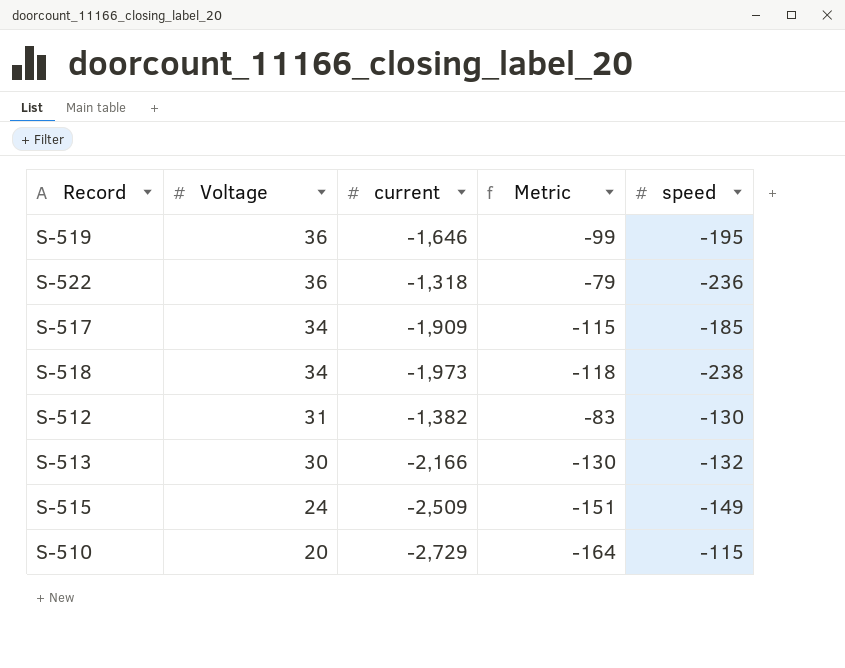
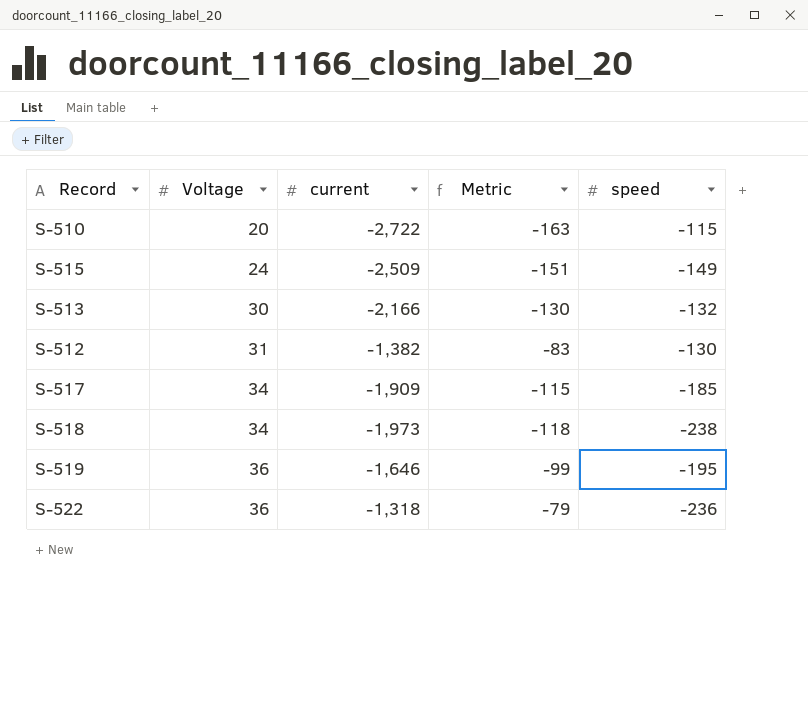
row order: Voltage descending -> Voltage ascending
S-510 | current: -2,729 -> -2,722
S-510 | Metric: -164 -> -163

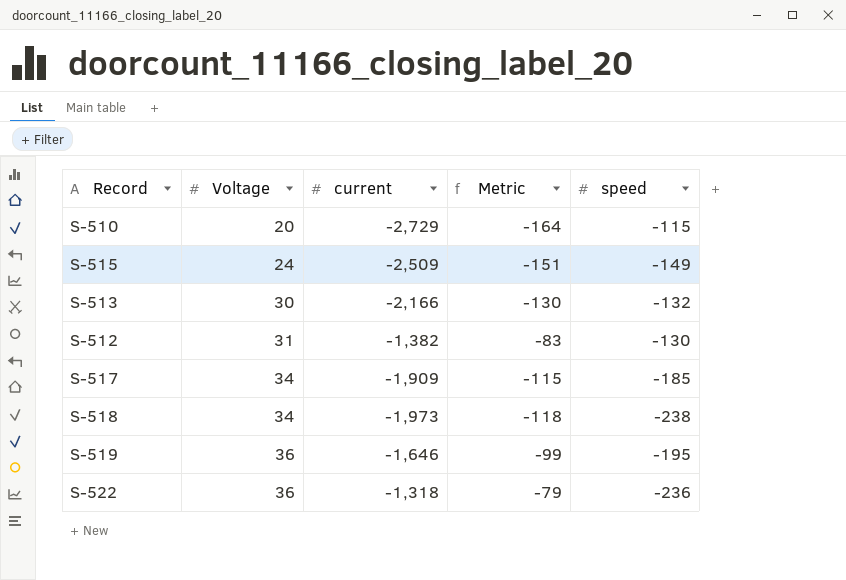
S-510 | current: -2,722 -> -2,729
S-510 | Metric: -163 -> -164

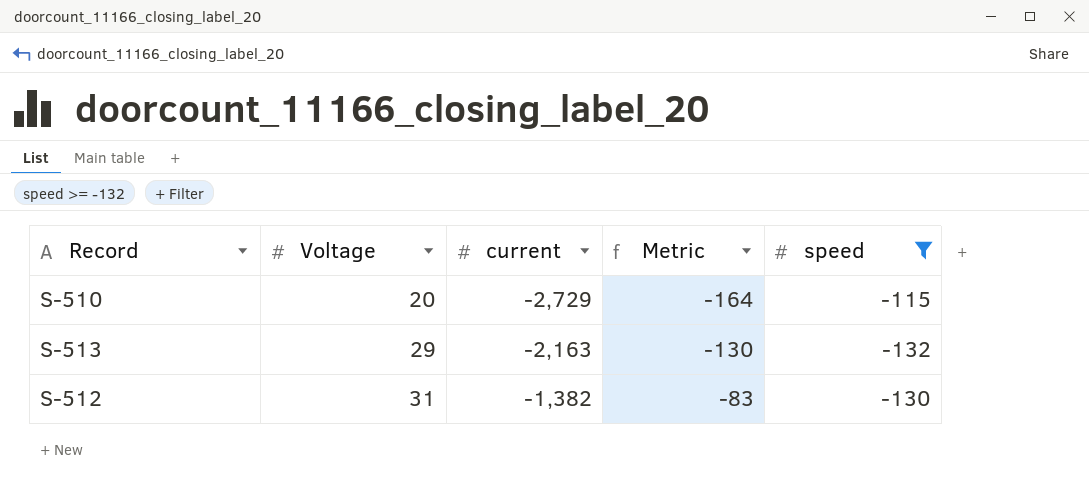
filter: none -> speed >= -132
S-513 | Voltage: 30 -> 29
S-513 | current: -2,166 -> -2,163

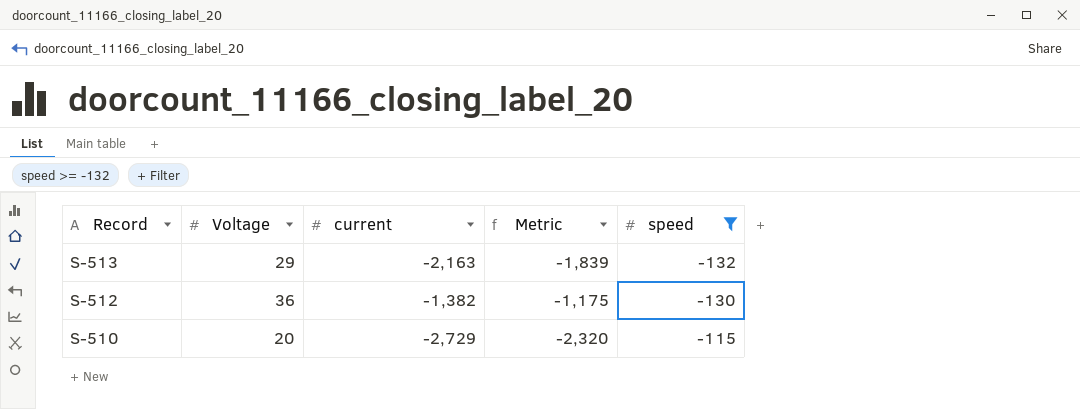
row order: Voltage ascending -> Record descending
column Metric | formula: [current] * 0.06 -> [current] * 0.85
S-512 | Voltage: 31 -> 36

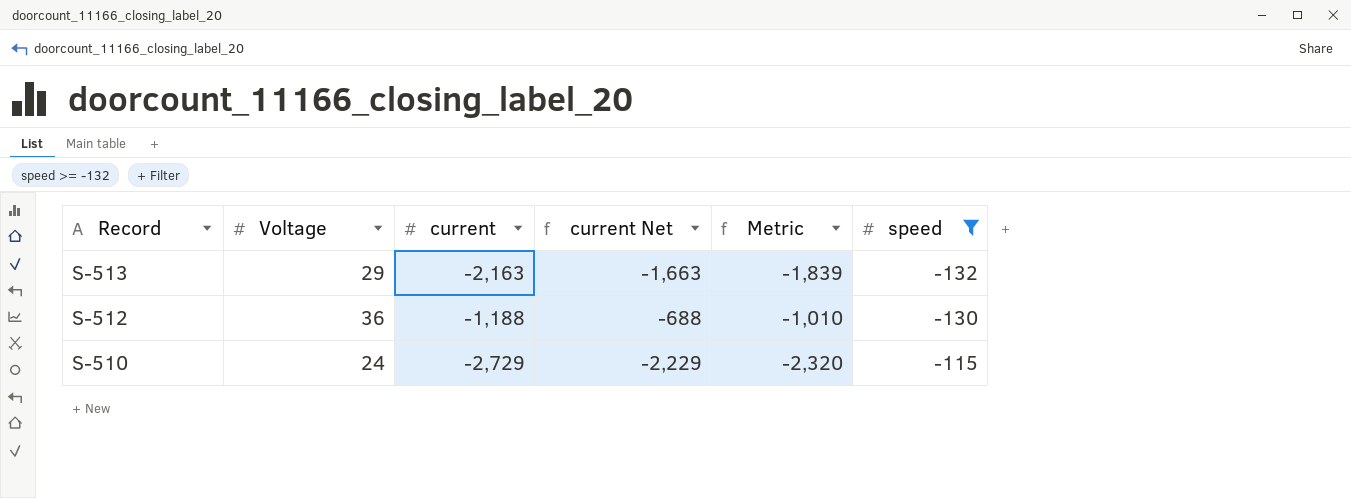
column current Net | formula: none -> [current] + 500
S-512 | current: -1,382 -> -1,188
S-512 | Metric: -1,175 -> -1,010
S-510 | Voltage: 20 -> 24

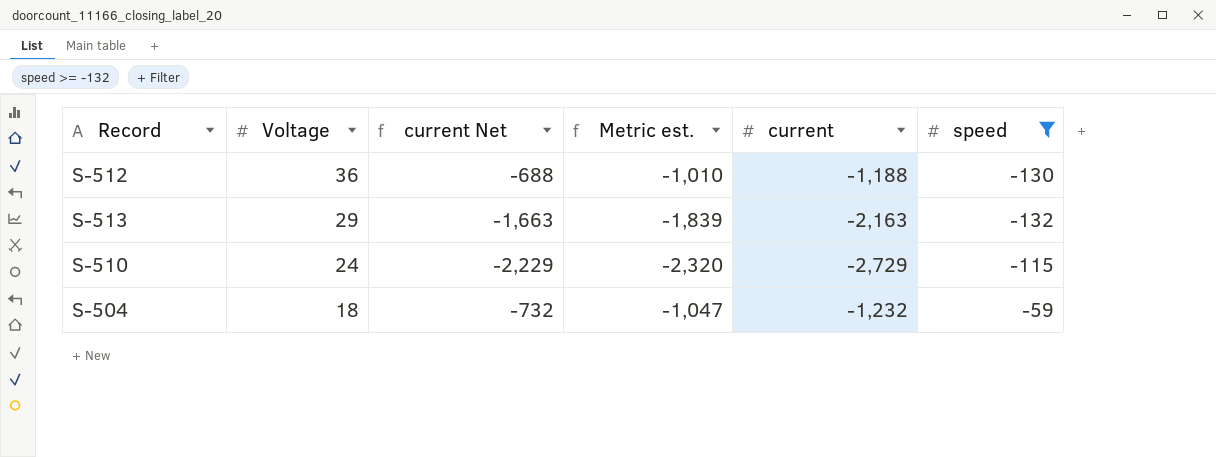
row order: Record descending -> Voltage descending
column name: Metric -> Metric est.
column current | position: 3 -> 5
row S-504: none -> 18 | -732 | -1,047 | -1,232 | -59

